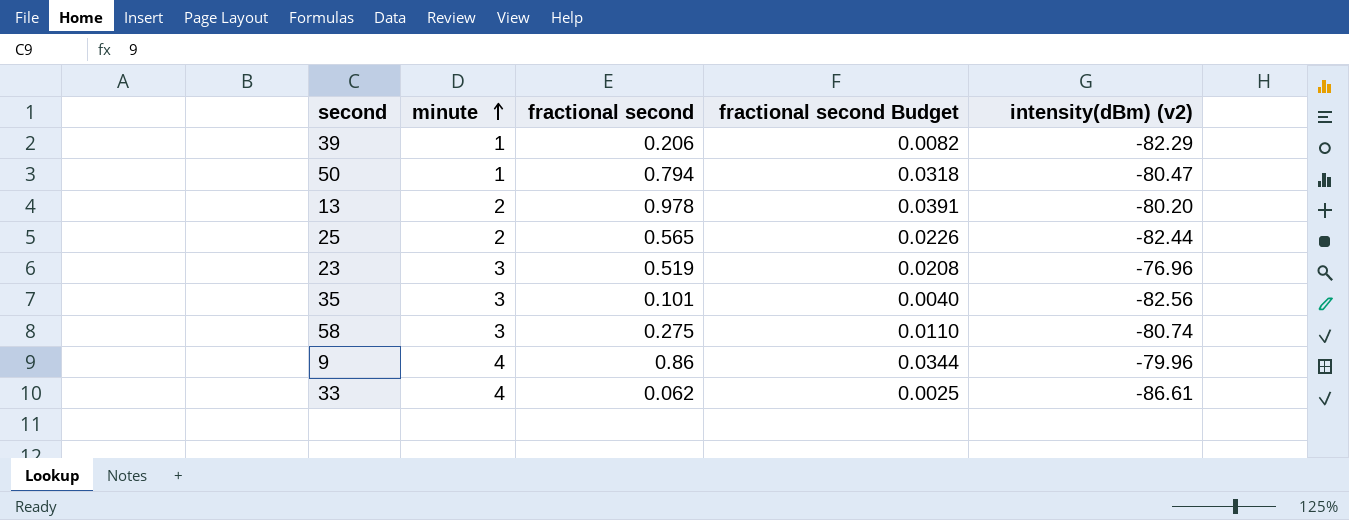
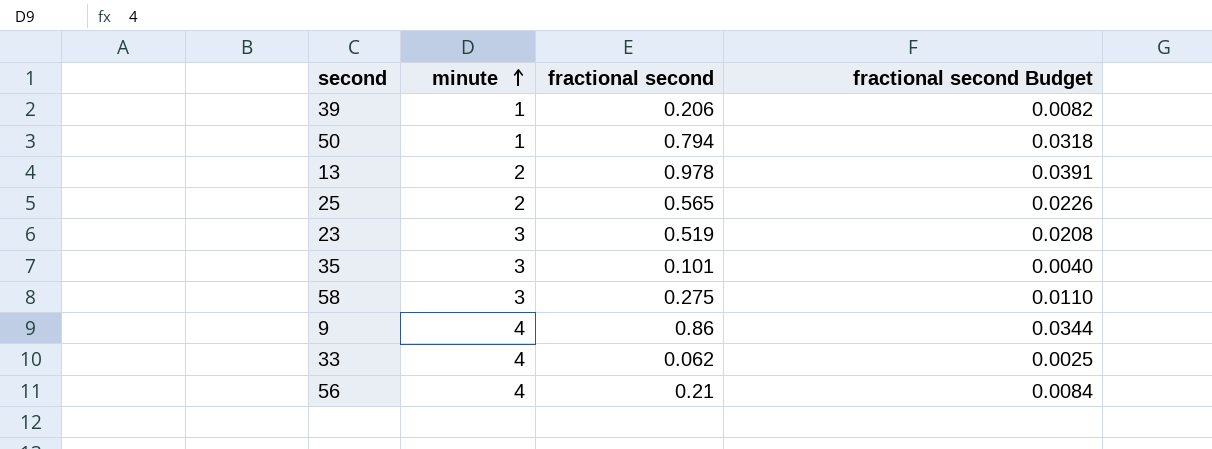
column intensity(dBm) (v2) | position: 5 -> none
row 56: none -> 4 | 0.21 | 0.0084

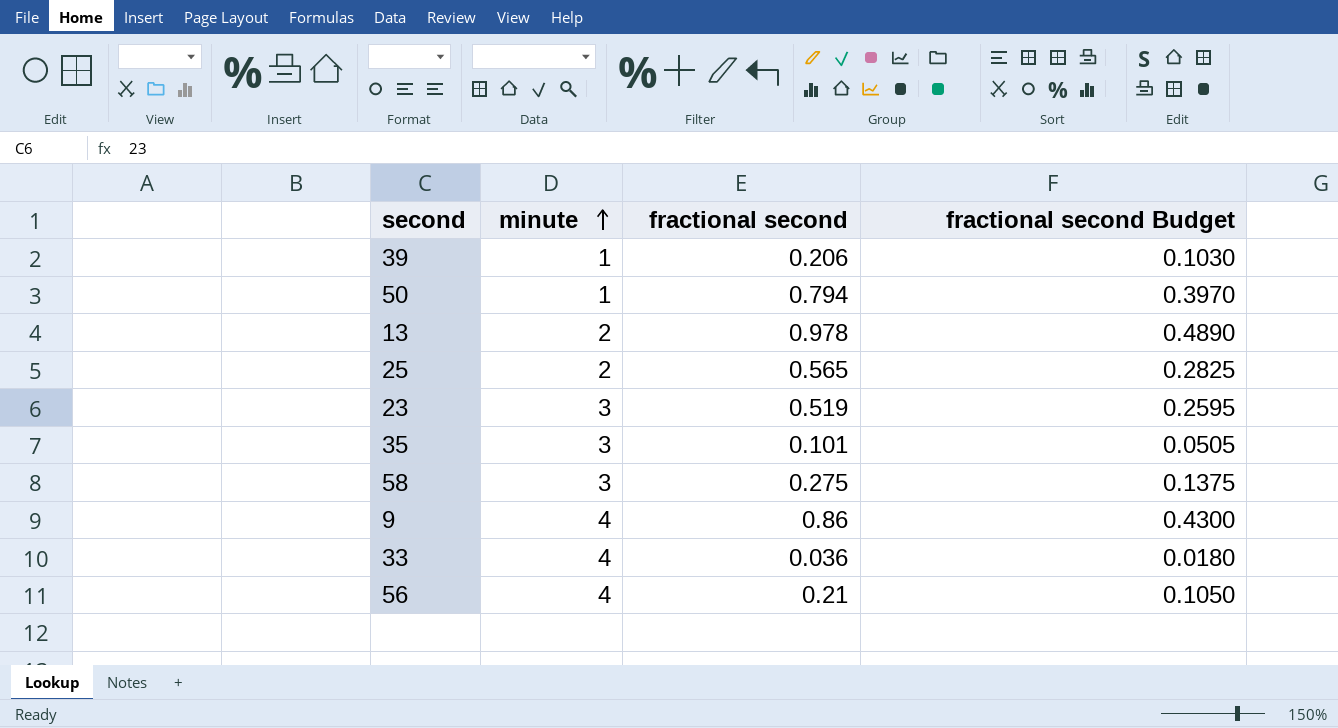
column fractional second Budget | formula: [fractional second] * 0.04 -> [fractional second] * 0.5
33 | fractional second: 0.062 -> 0.036

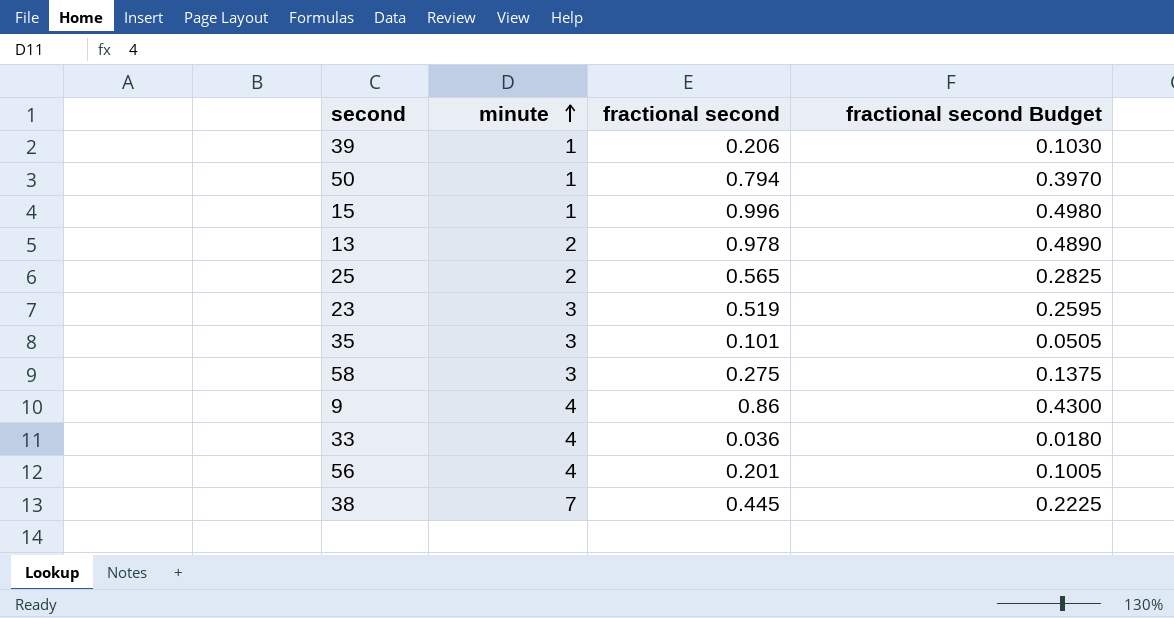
row 15: none -> 1 | 0.996 | 0.4980
56 | fractional second: 0.21 -> 0.201
56 | fractional second Budget: 0.1050 -> 0.1005
row 38: none -> 7 | 0.445 | 0.2225

